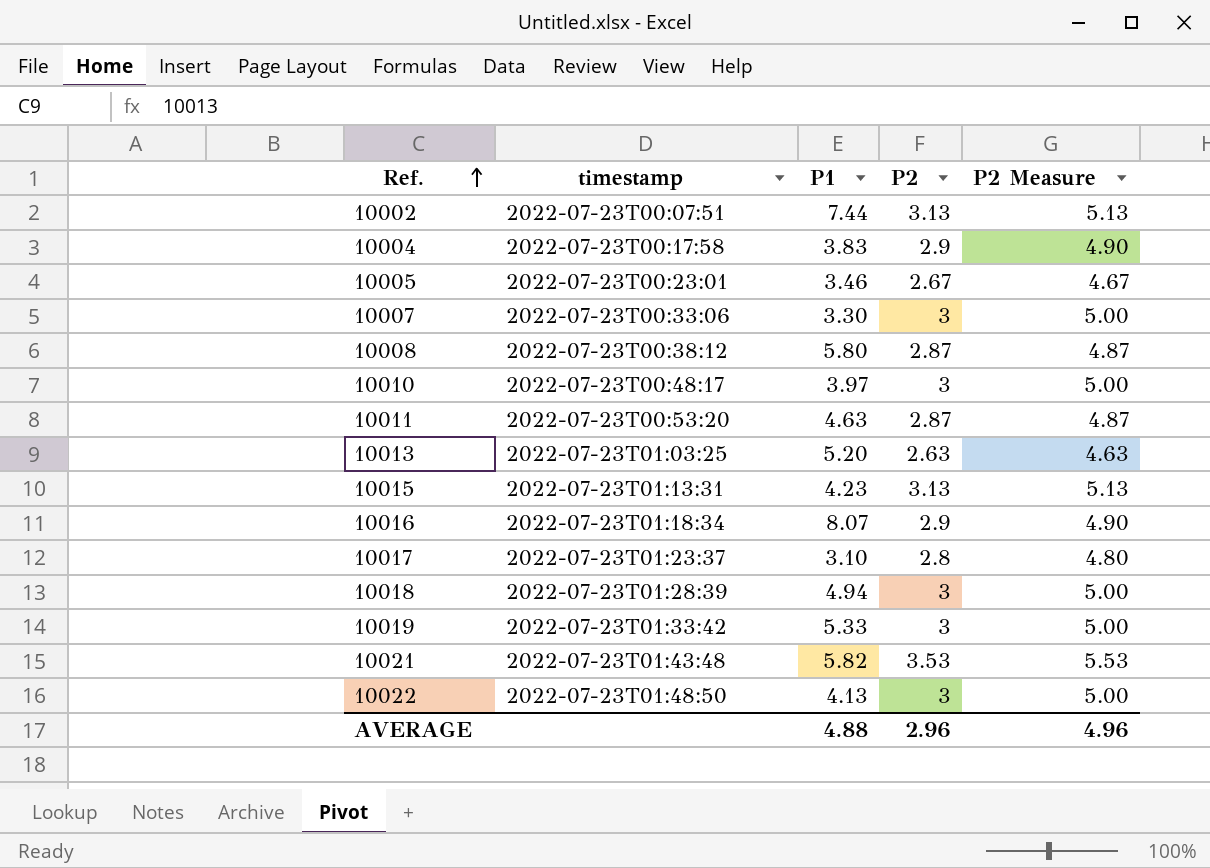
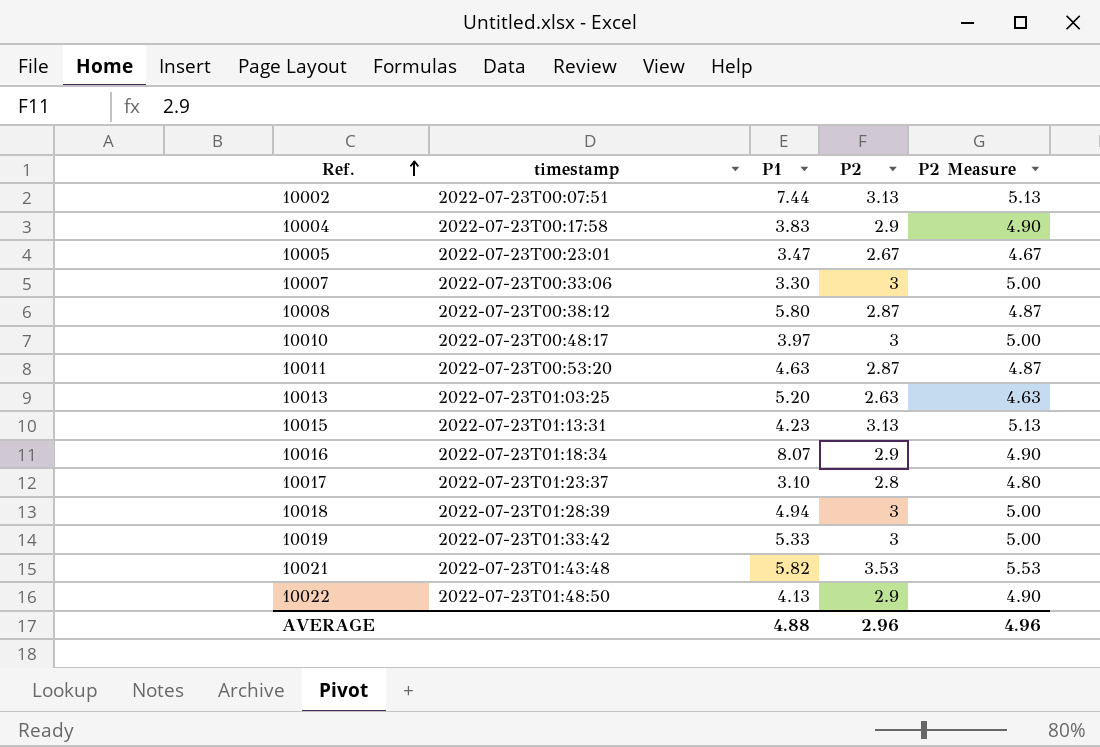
10005 | P1: 3.46 -> 3.47
10022 | P2: 3 -> 2.9
10022 | P2 Measure: 5.00 -> 4.90

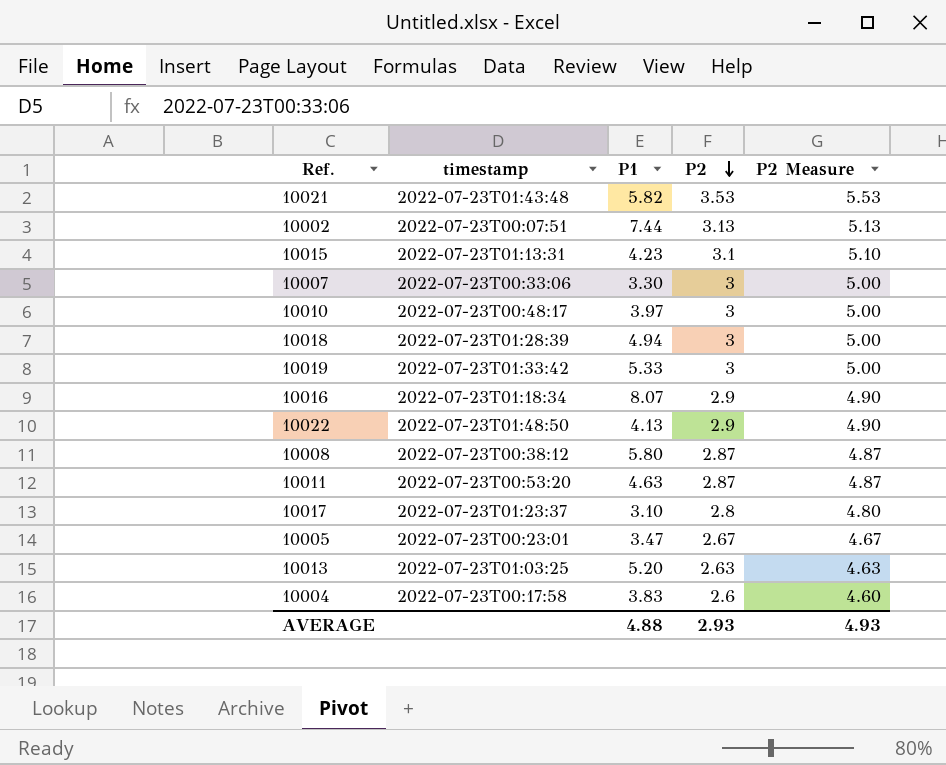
row order: Ref. ascending -> P2 descending
10015 | P2: 3.13 -> 3.1
10015 | P2 Measure: 5.13 -> 5.10
10004 | P2: 2.9 -> 2.6
10004 | P2 Measure: 4.90 -> 4.60
AVERAGE | P2: 2.96 -> 2.93
AVERAGE | P2 Measure: 4.96 -> 4.93

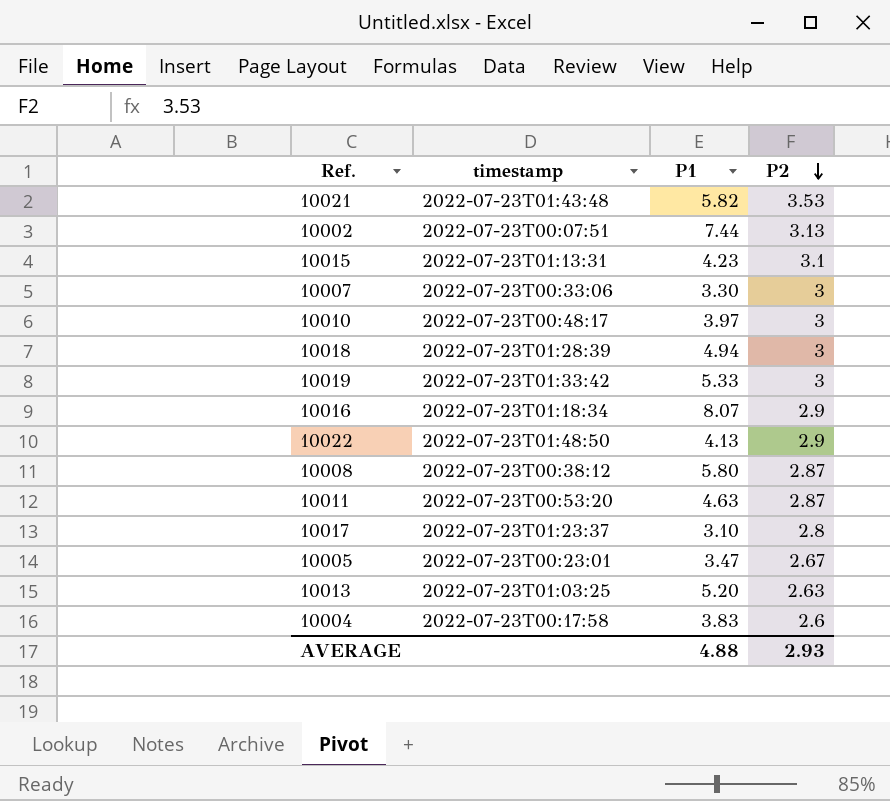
column P2 Measure | formula: [P2] + 2 -> none

